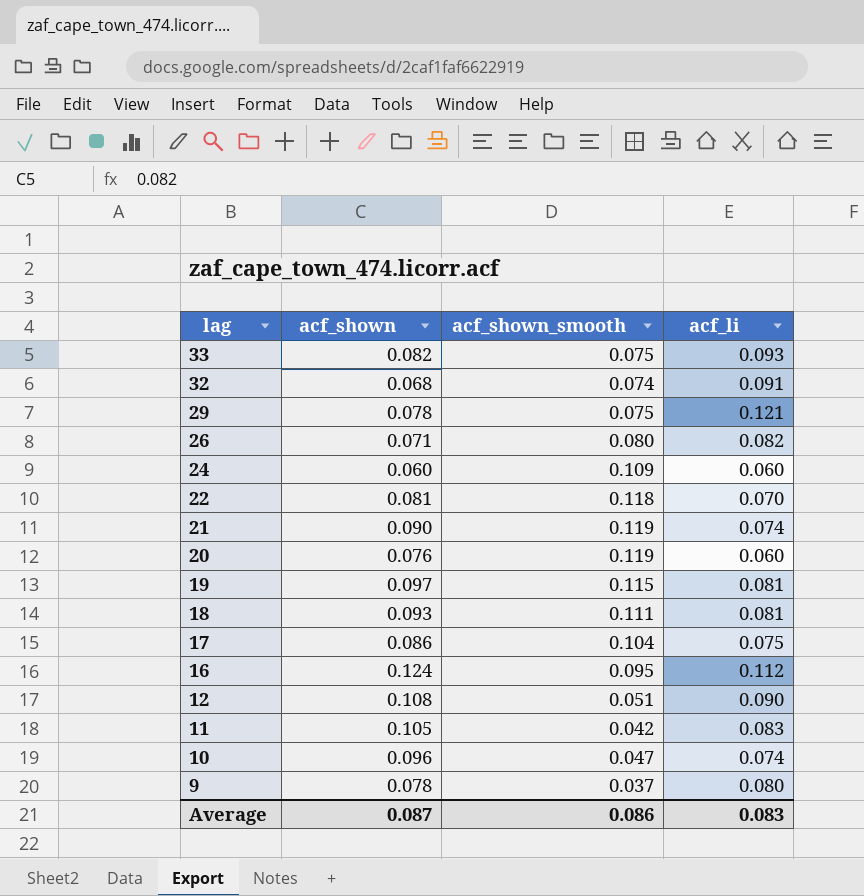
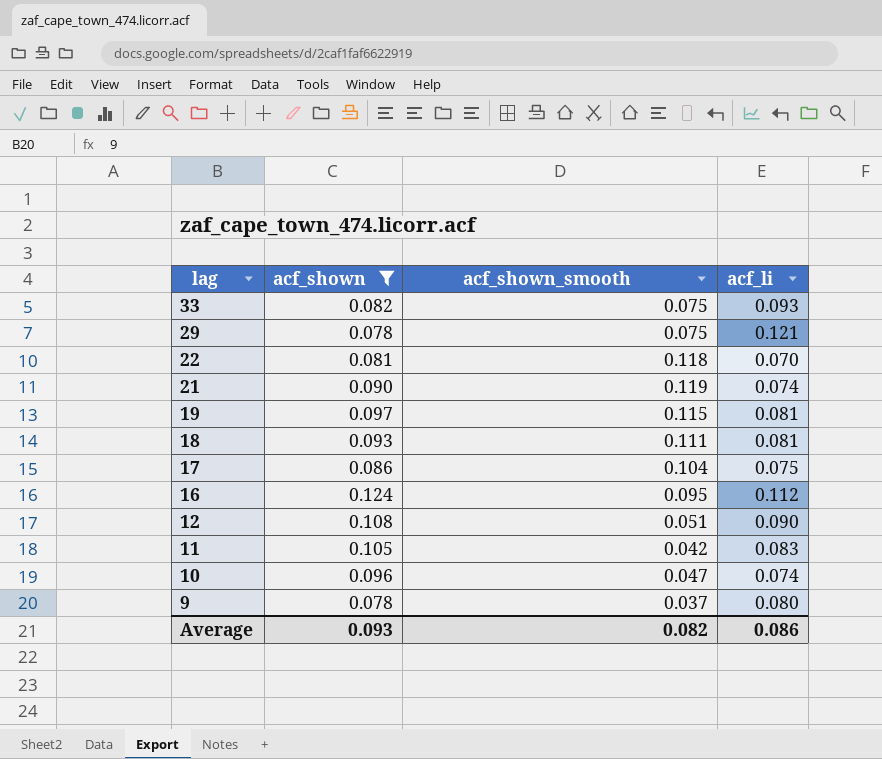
filter: none -> acf_shown >= 0.078
Average | acf_shown: 0.087 -> 0.093
Average | acf_shown_smooth: 0.086 -> 0.082
Average | acf_li: 0.083 -> 0.086

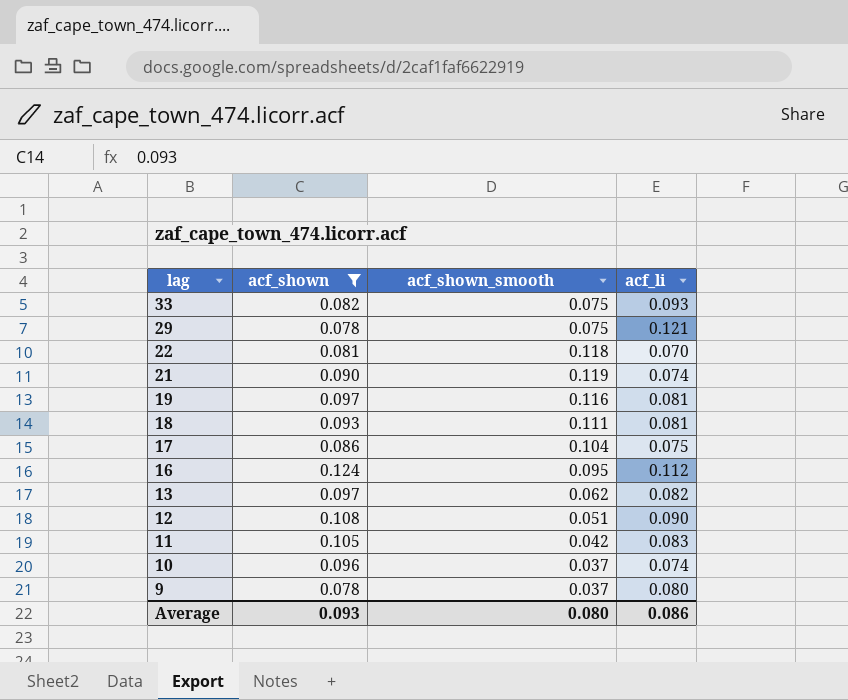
19 | acf_shown_smooth: 0.115 -> 0.116
row 13: none -> 0.097 | 0.062 | 0.082
10 | acf_shown_smooth: 0.047 -> 0.037
Average | acf_shown_smooth: 0.082 -> 0.080

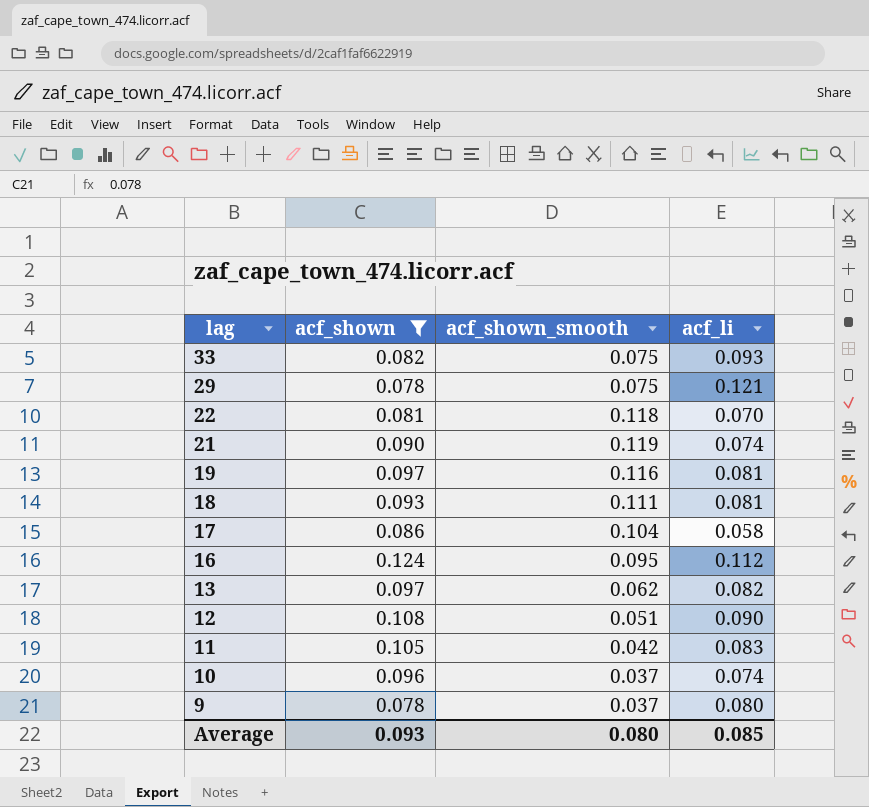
17 | acf_li: 0.075 -> 0.058
Average | acf_li: 0.086 -> 0.085

